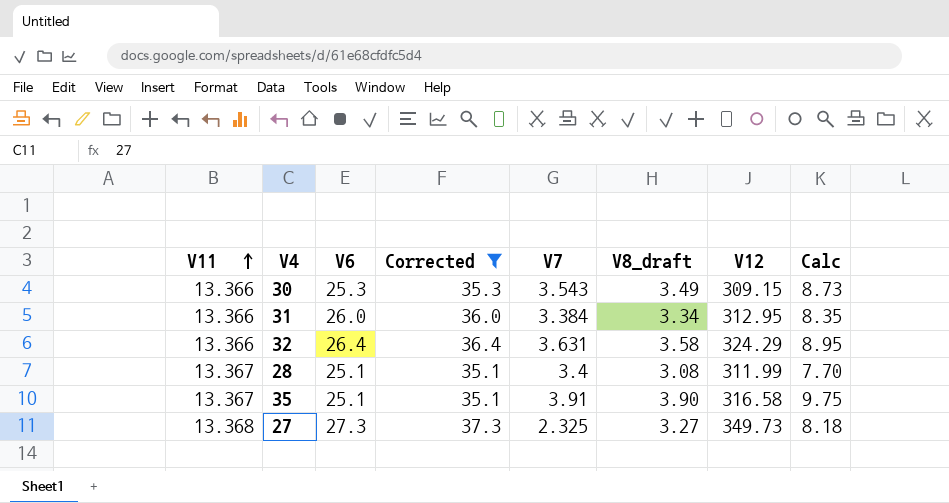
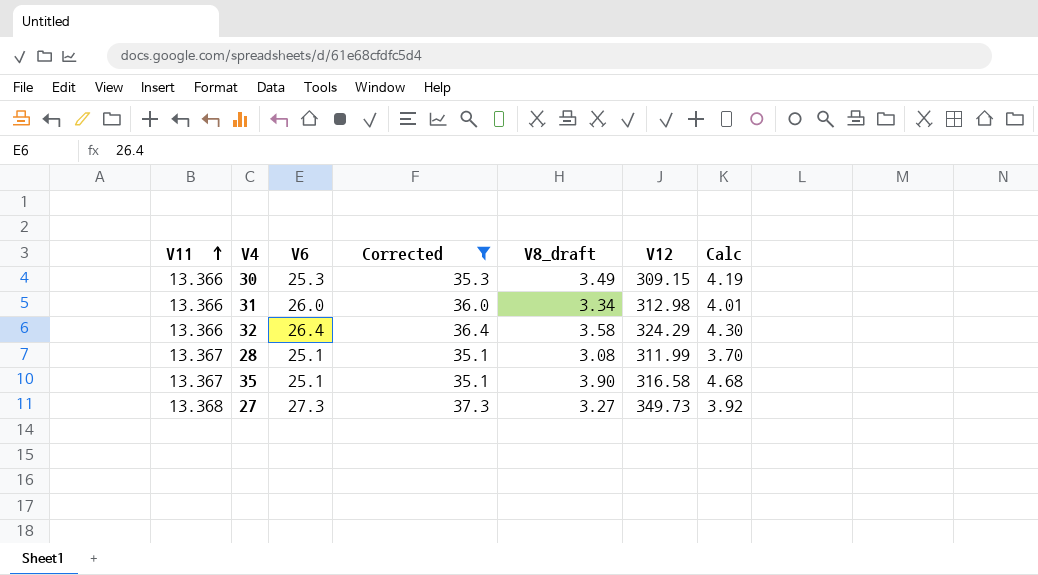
column V7 | position: 5 -> none
column Calc | formula: [V8_draft] * 2.5 -> [V8_draft] * 1.2
31 | V12: 312.95 -> 312.98

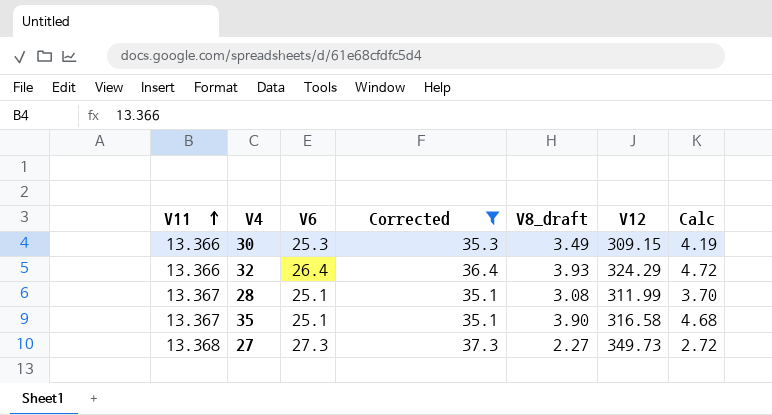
row 31: 13.366 | 26.0 | 36.0 | 3.34 | 312.98 | 4.01 -> none
32 | V8_draft: 3.58 -> 3.93
32 | Calc: 4.30 -> 4.72
27 | V8_draft: 3.27 -> 2.27
27 | Calc: 3.92 -> 2.72

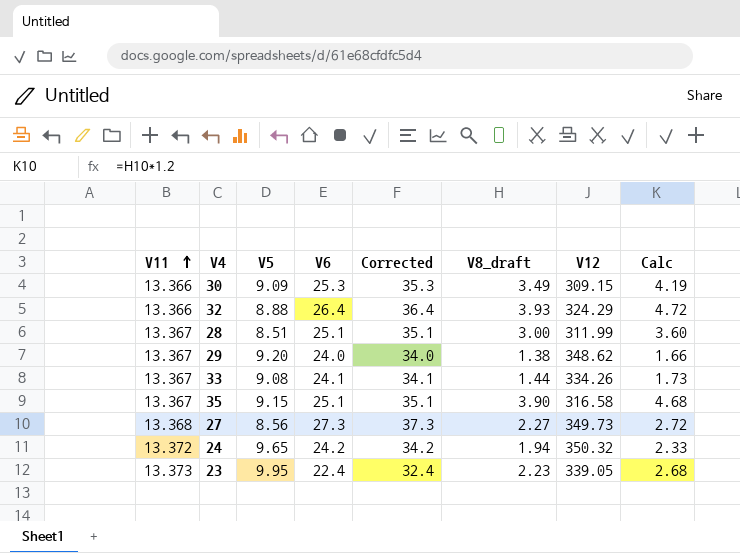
filter: Corrected >= 35.1 -> none
column V5 | position: none -> 3
28 | V8_draft: 3.08 -> 3.00
28 | Calc: 3.70 -> 3.60

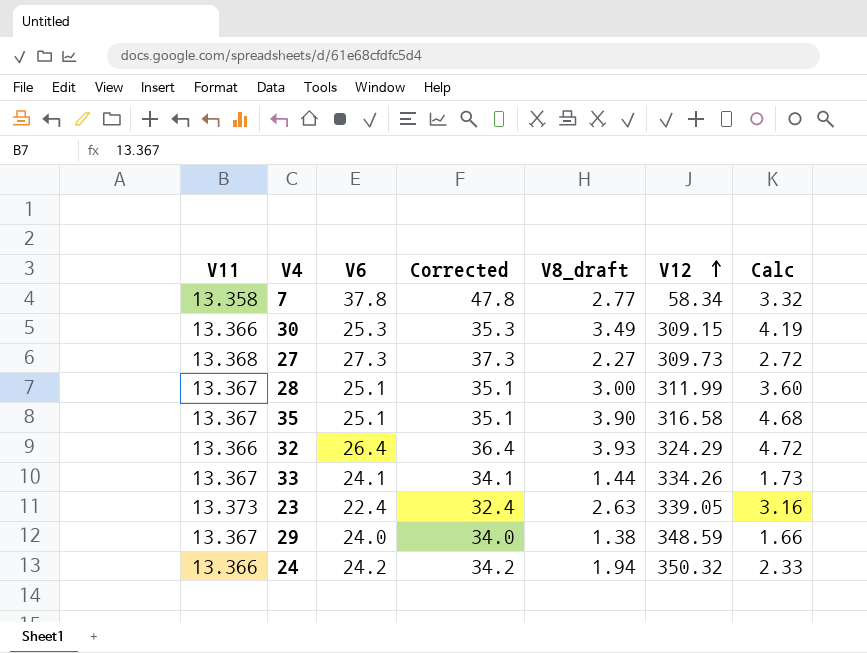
row order: V11 ascending -> V12 ascending
column V5 | position: 3 -> none
row 7: none -> 13.358 | 37.8 | 47.8 | 2.77 | 58.34 | 3.32
27 | V12: 349.73 -> 309.73
23 | V8_draft: 2.23 -> 2.63
23 | Calc: 2.68 -> 3.16
29 | V12: 348.62 -> 348.59
24 | V11: 13.372 -> 13.366

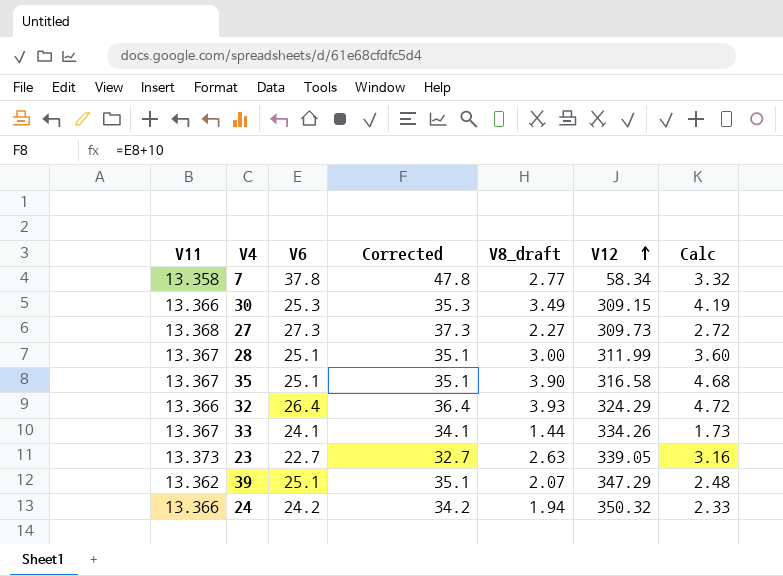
row 29: 13.367 | 24.0 | 34.0 | 1.38 | 348.59 | 1.66 -> none
23 | V6: 22.4 -> 22.7
23 | Corrected: 32.4 -> 32.7
row 39: none -> 13.362 | 25.1 | 35.1 | 2.07 | 347.29 | 2.48

